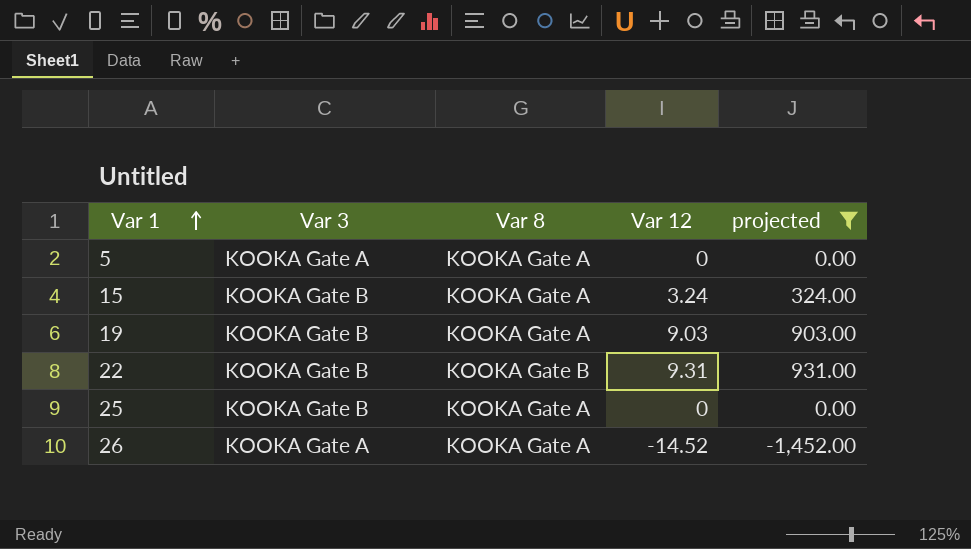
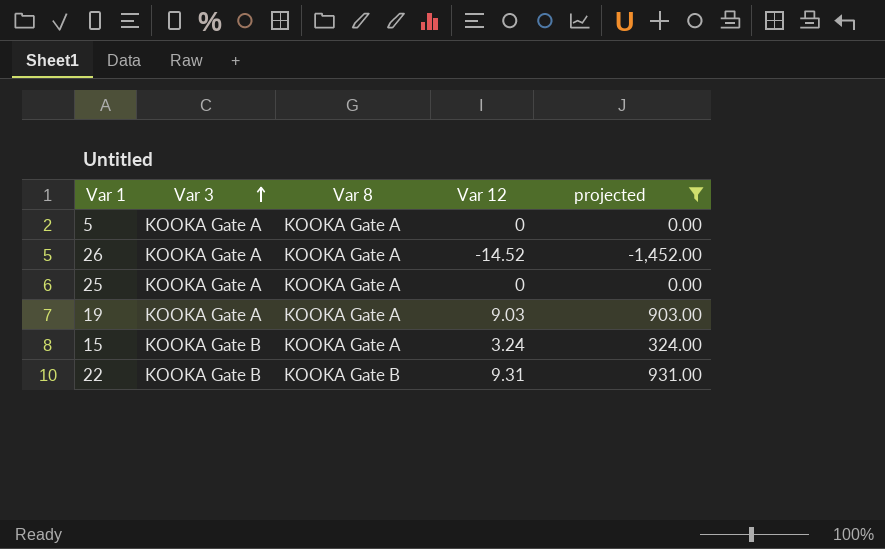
row order: Var 1 ascending -> Var 3 ascending
25 | Var 3: KOOKA Gate B -> KOOKA Gate A
19 | Var 3: KOOKA Gate B -> KOOKA Gate A

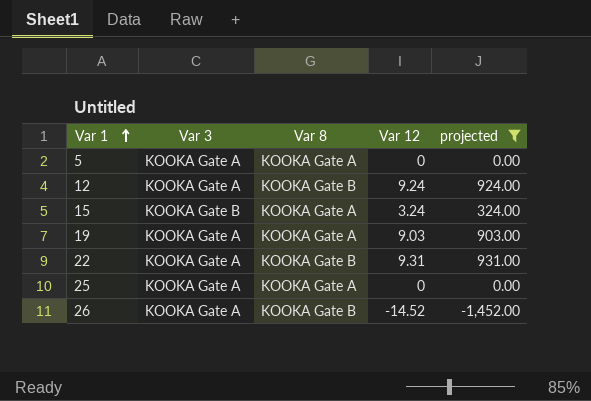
row order: Var 3 ascending -> Var 1 ascending
row 12: none -> KOOKA Gate A | KOOKA Gate B | 9.24 | 924.00
22 | Var 3: KOOKA Gate B -> KOOKA Gate A
26 | Var 8: KOOKA Gate A -> KOOKA Gate B

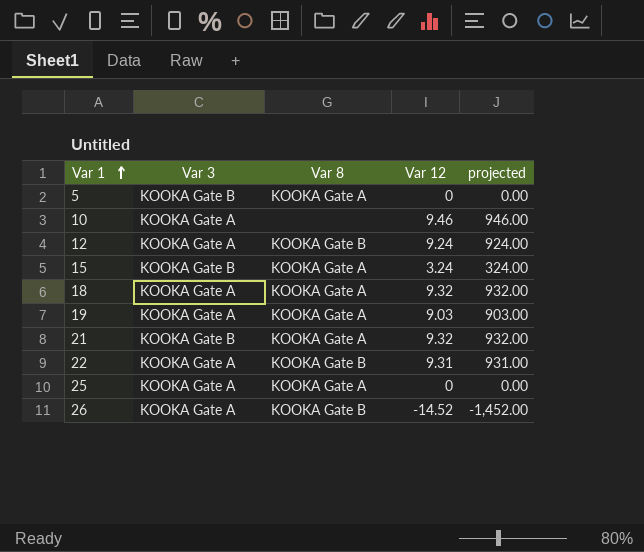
filter: projected <= 931.00 -> none
5 | Var 3: KOOKA Gate A -> KOOKA Gate B

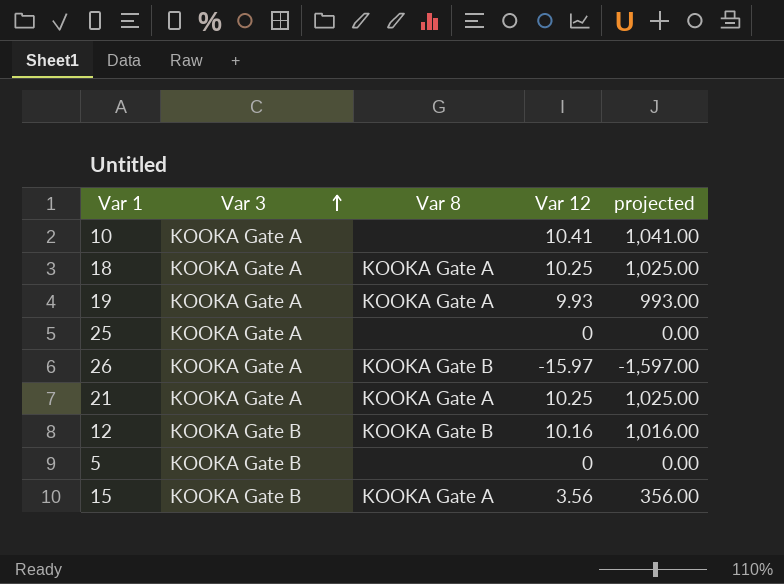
row order: Var 1 ascending -> Var 3 ascending
row 22: KOOKA Gate A | KOOKA Gate B | 9.31 | 931.00 -> none
10 | Var 12: 9.46 -> 10.41
10 | projected: 946.00 -> 1,041.00
18 | Var 12: 9.32 -> 10.25
18 | projected: 932.00 -> 1,025.00
19 | Var 12: 9.03 -> 9.93
19 | projected: 903.00 -> 993.00
25 | Var 8: KOOKA Gate A -> none
26 | Var 12: -14.52 -> -15.97
26 | projected: -1,452.00 -> -1,597.00
21 | Var 3: KOOKA Gate B -> KOOKA Gate A
21 | Var 12: 9.32 -> 10.25
21 | projected: 932.00 -> 1,025.00
12 | Var 3: KOOKA Gate A -> KOOKA Gate B
12 | Var 12: 9.24 -> 10.16
12 | projected: 924.00 -> 1,016.00
5 | Var 8: KOOKA Gate A -> none
15 | Var 12: 3.24 -> 3.56
15 | projected: 324.00 -> 356.00

